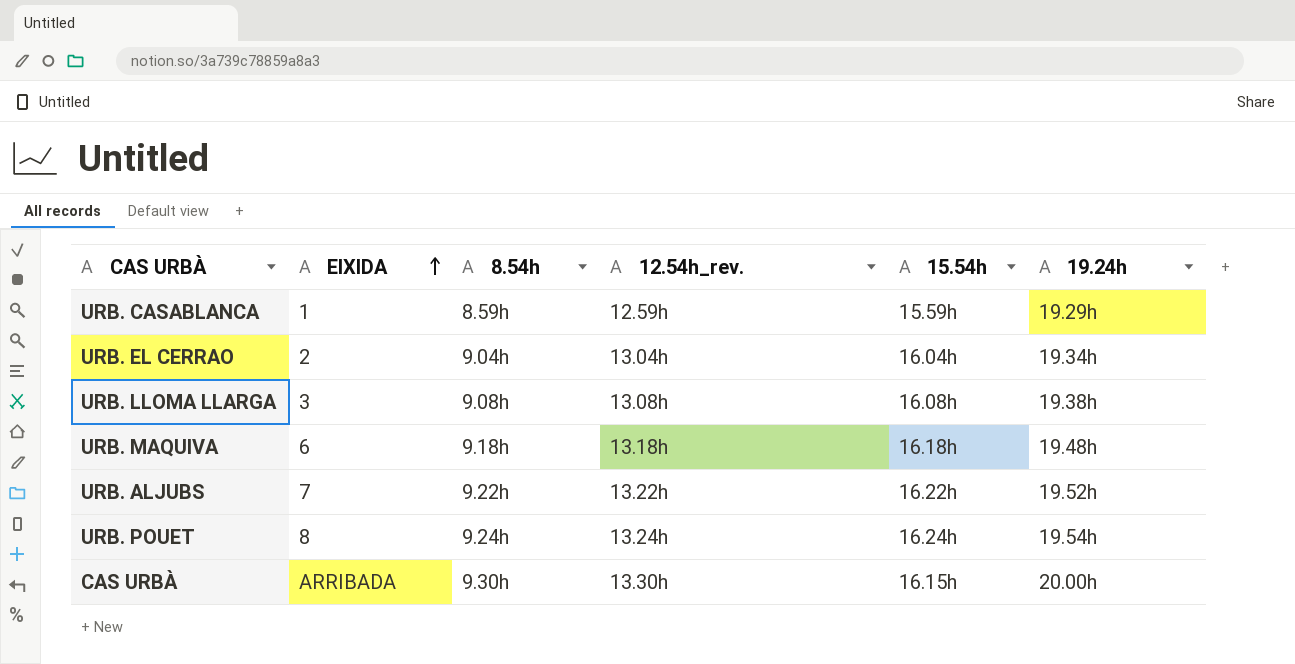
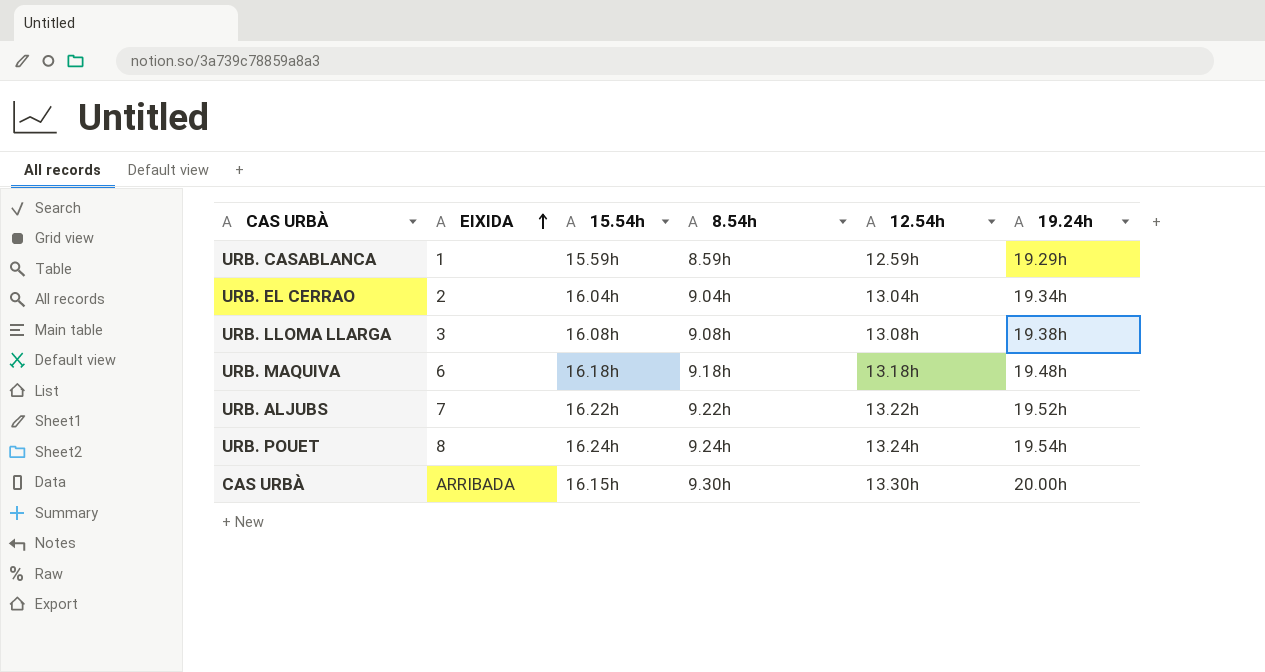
column 15.54h | position: 5 -> 3
column name: 12.54h_rev. -> 12.54h

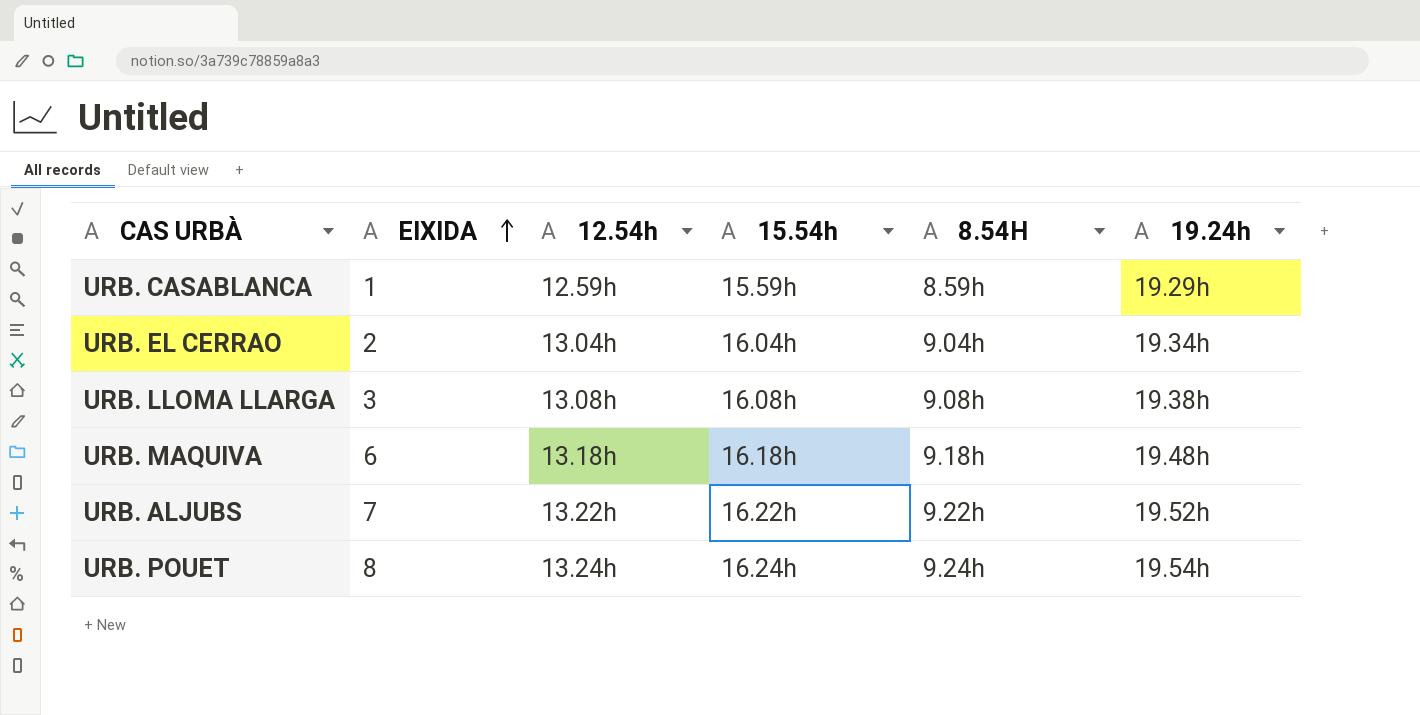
column 12.54h | position: 5 -> 3
column name: 8.54h -> 8.54H
row CAS URBÀ: ARRIBADA | 16.15h | 9.30h | 13.30h | 20.00h -> none

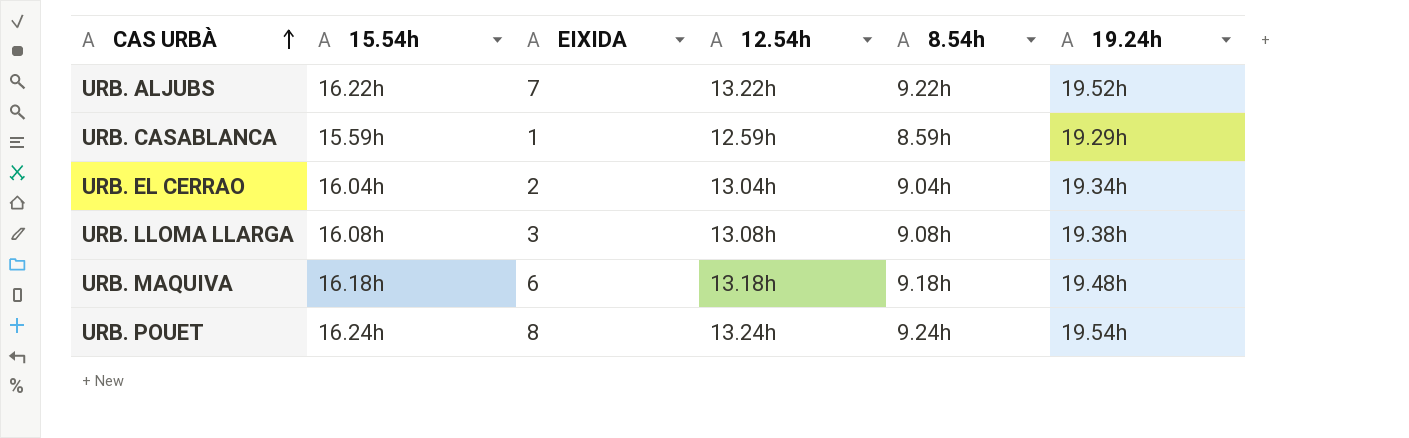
row order: EIXIDA ascending -> CAS URBÀ ascending
column 15.54h | position: 4 -> 2
column name: 8.54H -> 8.54h

